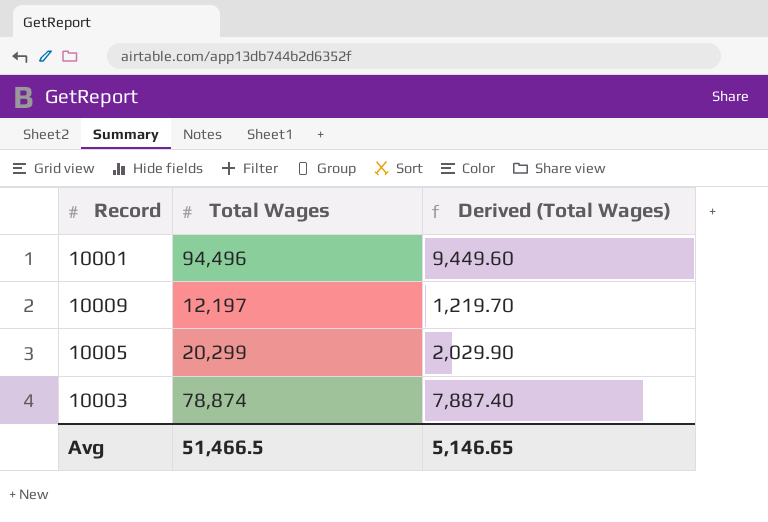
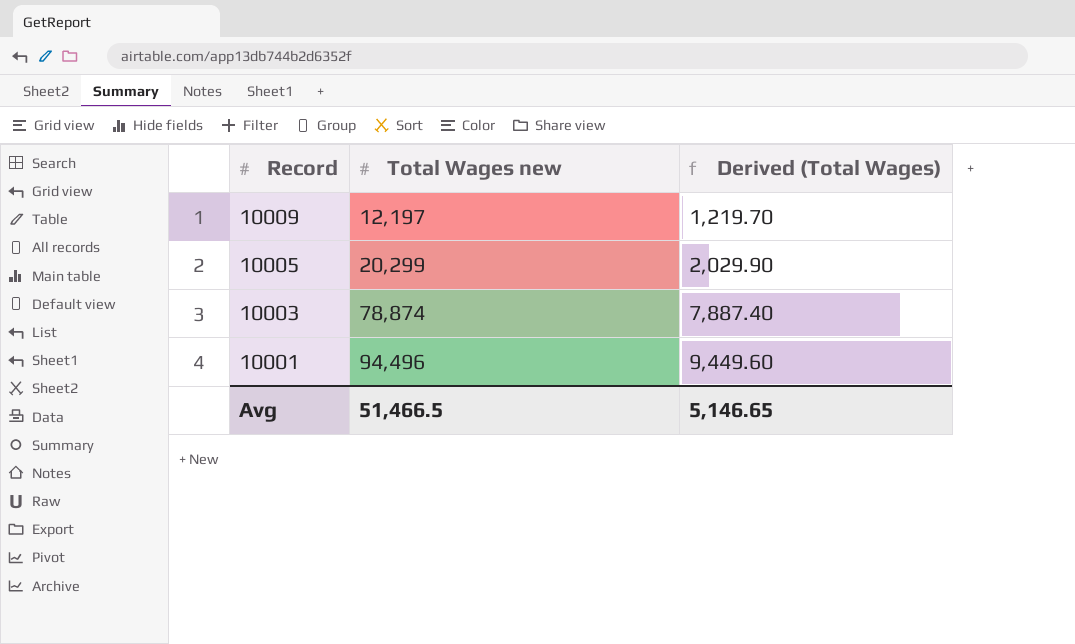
row order: none -> Record descending
column name: Total Wages -> Total Wages new

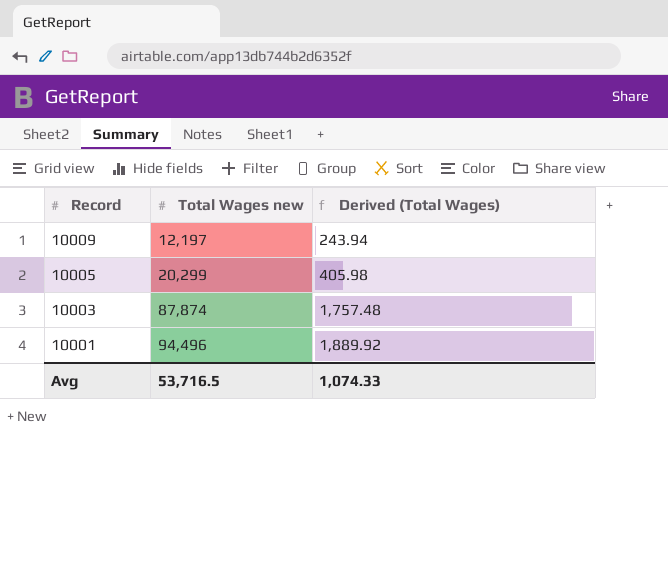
column Derived (Total Wages) | formula: [Total Wages new] * 0.1 -> [Total Wages new] * 0.02
10003 | Total Wages new: 78,874 -> 87,874
Avg | Total Wages new: 51,466.5 -> 53,716.5
Avg | Derived (Total Wages): 5,146.65 -> 1,074.33

